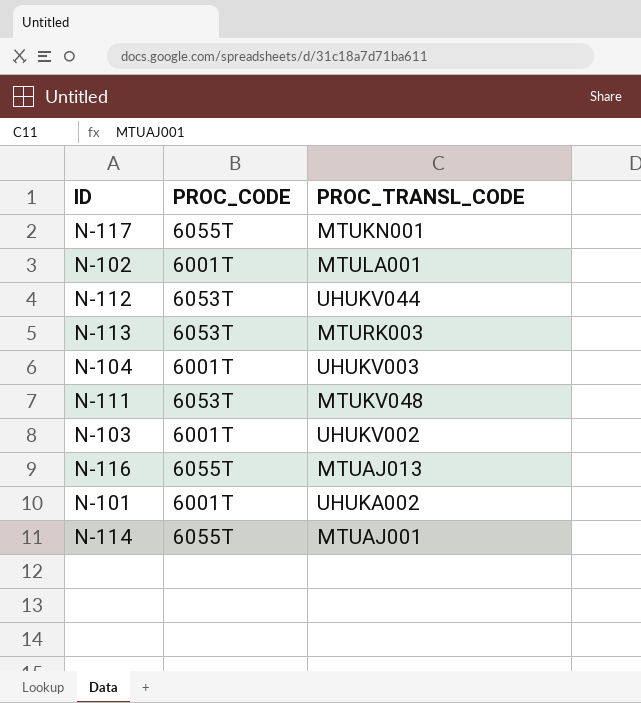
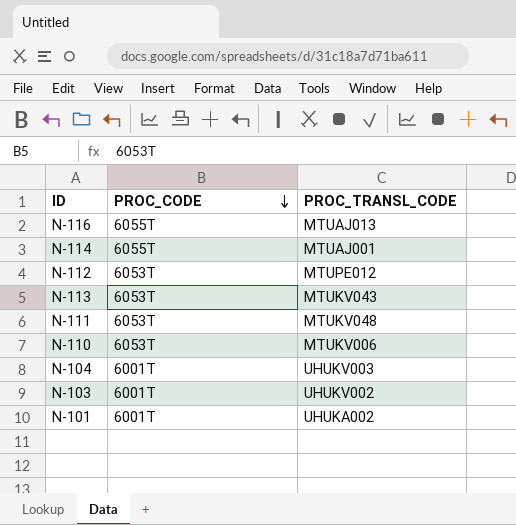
row order: none -> PROC_CODE descending
row N-117: 6055T | MTUKN001 -> none
row N-102: 6001T | MTULA001 -> none
N-112 | PROC_TRANSL_CODE: UHUKV044 -> MTUPE012
N-113 | PROC_TRANSL_CODE: MTURK003 -> MTUKV043
row N-110: none -> 6053T | MTUKV006

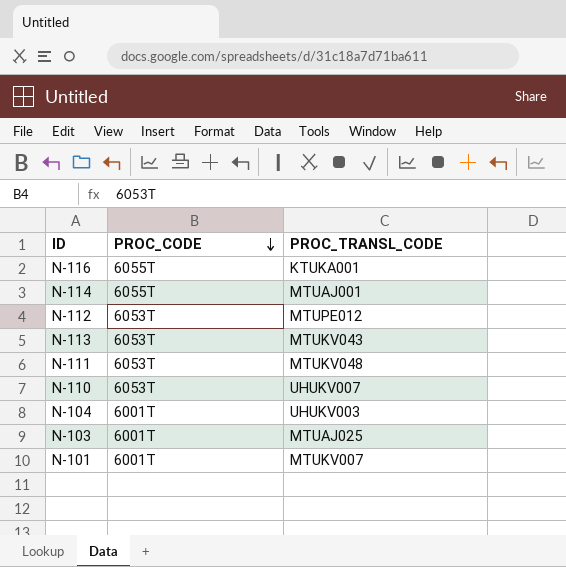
N-116 | PROC_TRANSL_CODE: MTUAJ013 -> KTUKA001
N-110 | PROC_TRANSL_CODE: MTUKV006 -> UHUKV007
N-103 | PROC_TRANSL_CODE: UHUKV002 -> MTUAJ025
N-101 | PROC_TRANSL_CODE: UHUKA002 -> MTUKV007

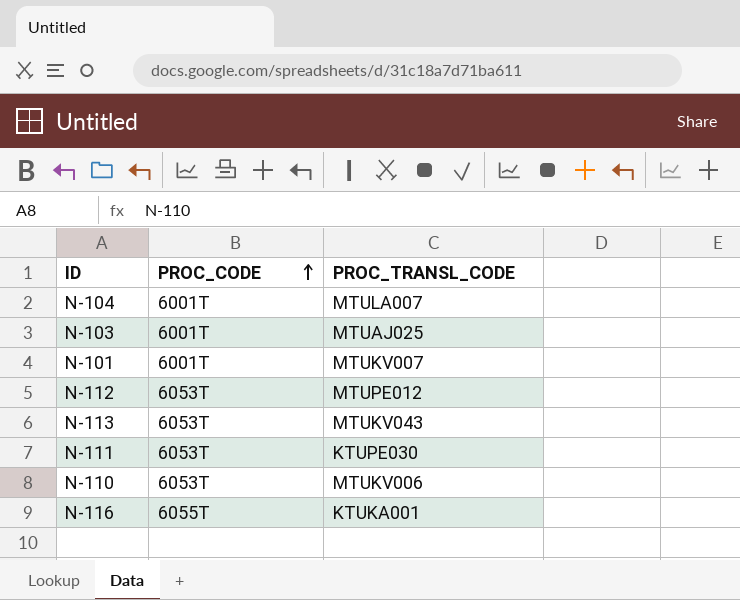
row order: PROC_CODE descending -> PROC_CODE ascending
row N-114: 6055T | MTUAJ001 -> none
N-104 | PROC_TRANSL_CODE: UHUKV003 -> MTULA007
N-111 | PROC_TRANSL_CODE: MTUKV048 -> KTUPE030
N-110 | PROC_TRANSL_CODE: UHUKV007 -> MTUKV006

